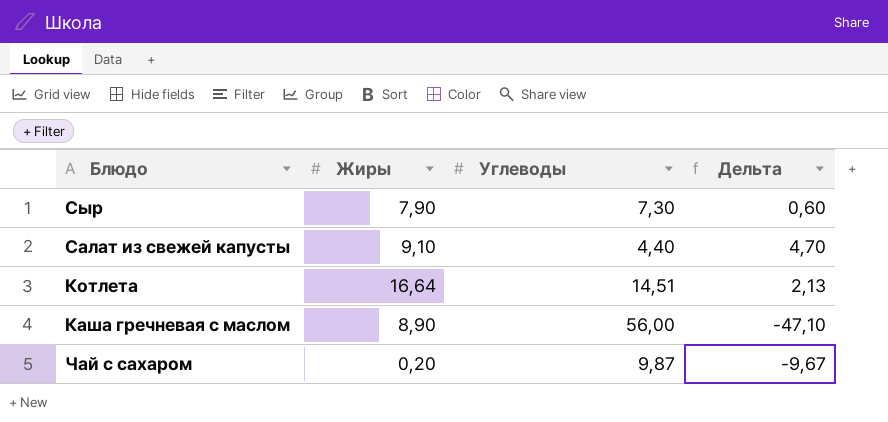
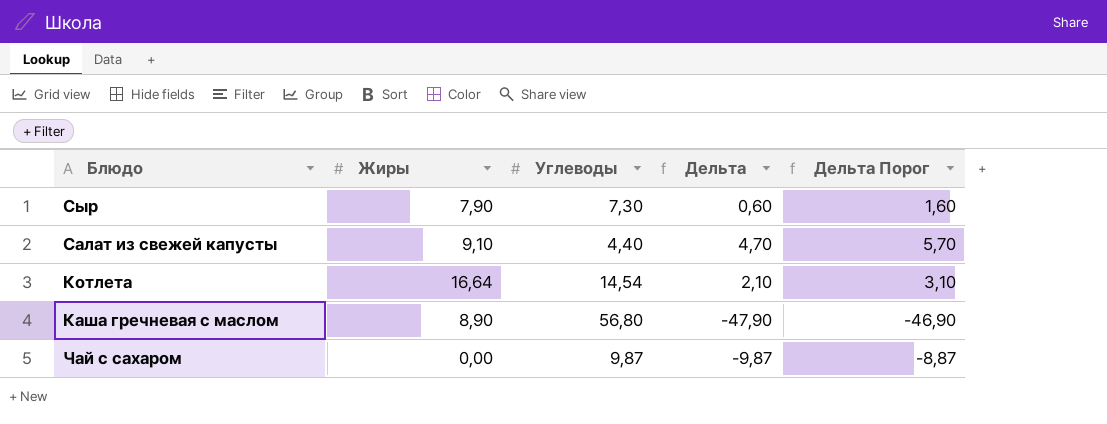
column Дельта Порог | formula: none -> [Дельта] + 1
Котлета | Углеводы: 14,51 -> 14,54
Котлета | Дельта: 2,13 -> 2,10
Каша гречневая с маслом | Углеводы: 56,00 -> 56,80
Каша гречневая с маслом | Дельта: -47,10 -> -47,90
Чай с сахаром | Жиры: 0,20 -> 0,00
Чай с сахаром | Дельта: -9,67 -> -9,87

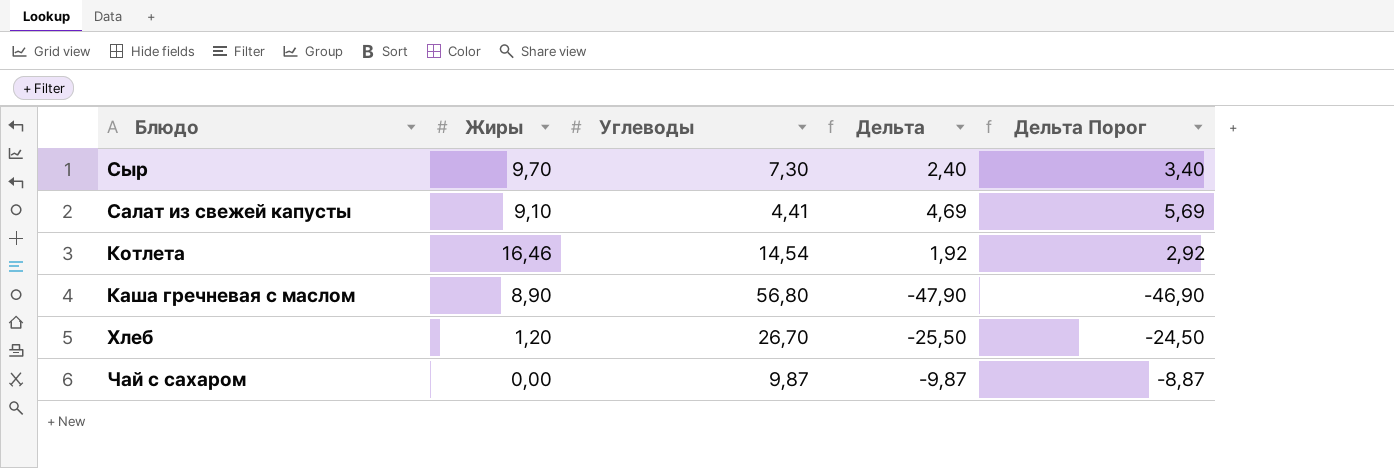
Сыр | Жиры: 7,90 -> 9,70
Сыр | Дельта: 0,60 -> 2,40
Сыр | Дельта Порог: 1,60 -> 3,40
Салат из свежей капусты | Углеводы: 4,40 -> 4,41
Салат из свежей капусты | Дельта: 4,70 -> 4,69
Салат из свежей капусты | Дельта Порог: 5,70 -> 5,69
Котлета | Жиры: 16,64 -> 16,46
Котлета | Дельта: 2,10 -> 1,92
Котлета | Дельта Порог: 3,10 -> 2,92
row Хлеб: none -> 1,20 | 26,70 | -25,50 | -24,50

